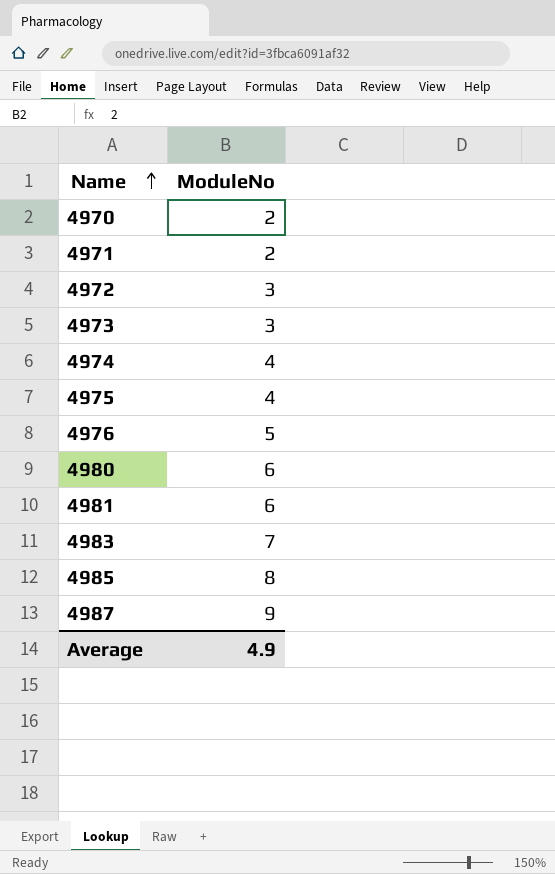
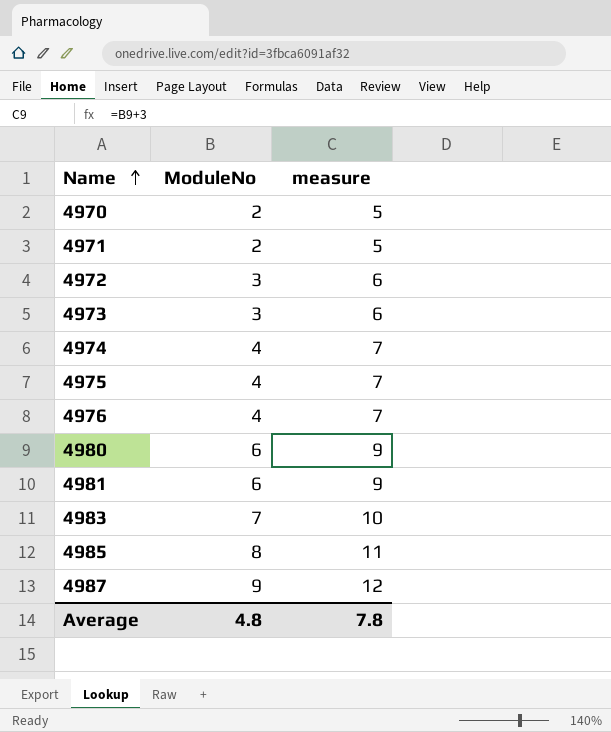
column measure | formula: none -> [ModuleNo] + 3
4976 | ModuleNo: 5 -> 4
Average | ModuleNo: 4.9 -> 4.8

